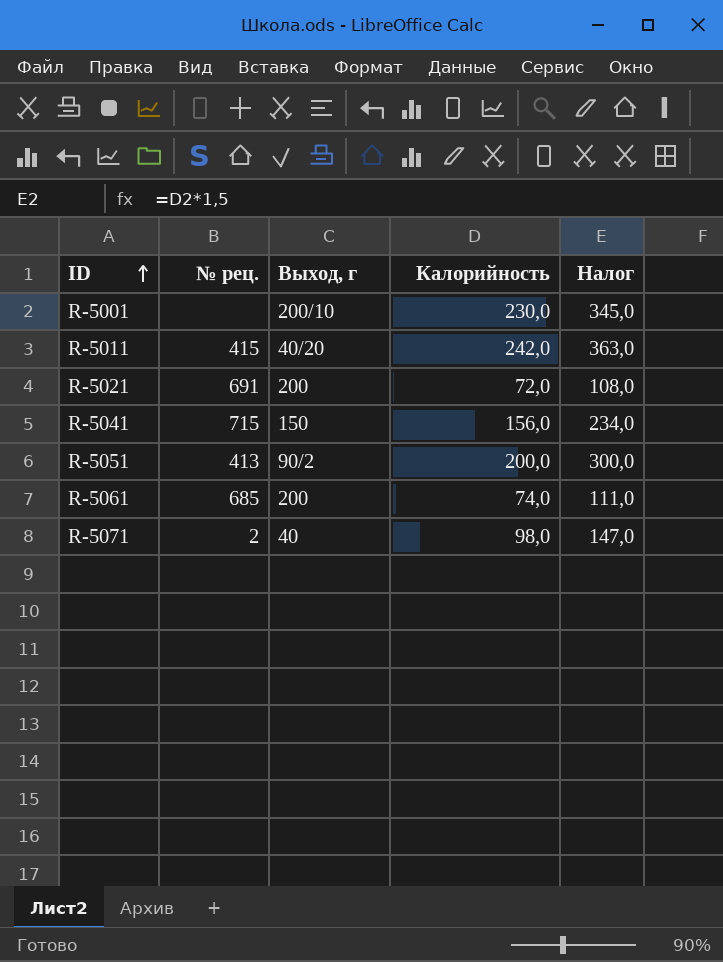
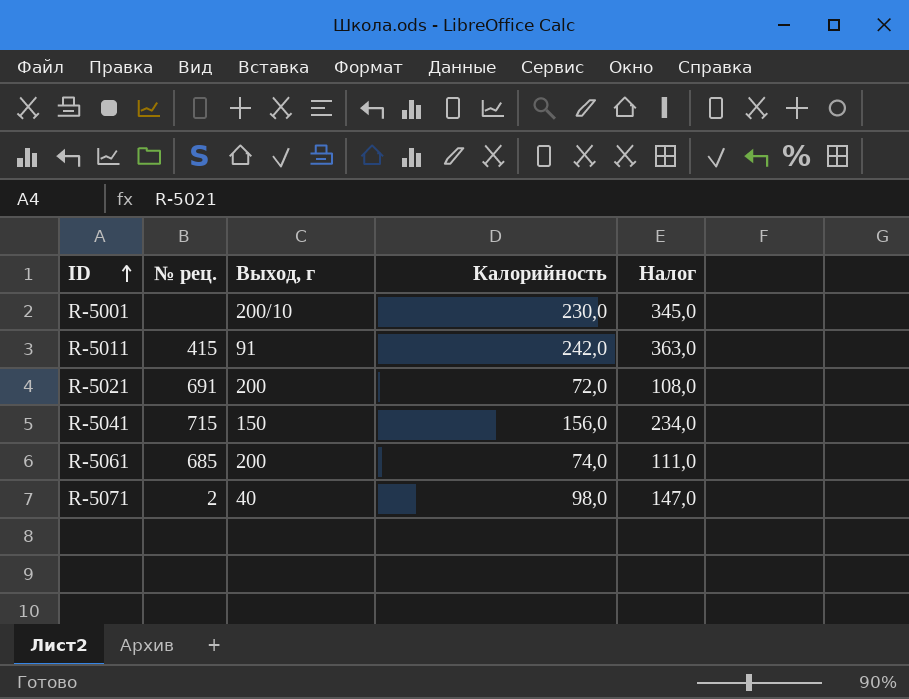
row R-5051: 413 | 90/2 | 200,0 | 300,0 -> none
R-5011 | Выход, г: 40/20 -> 91

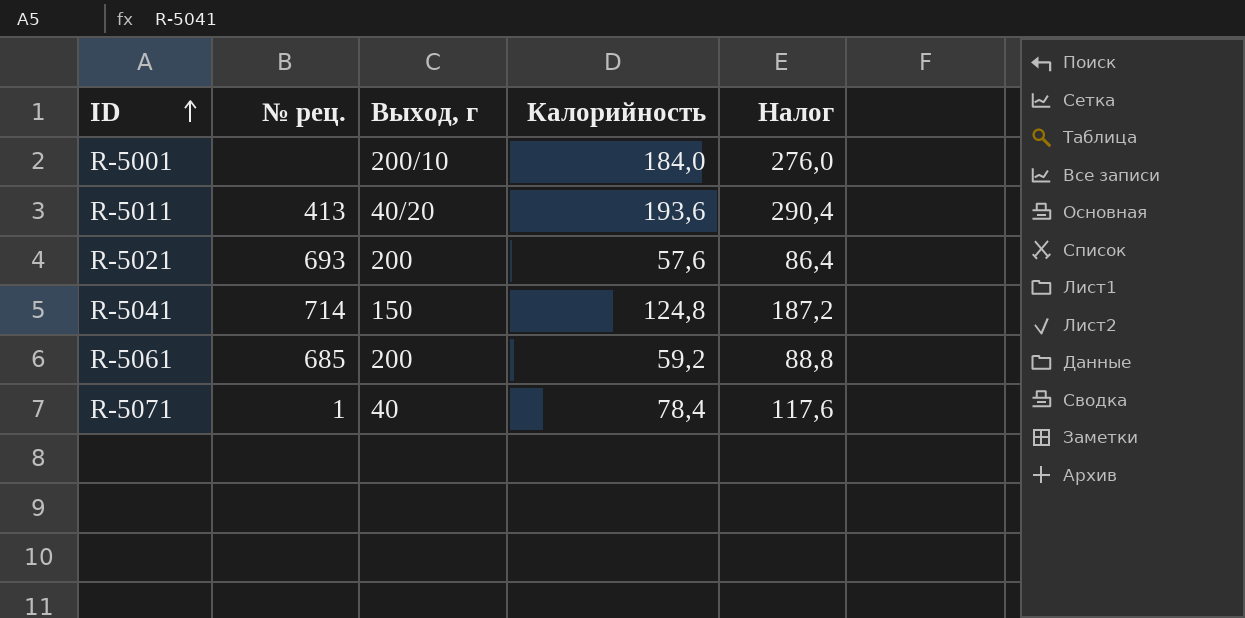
R-5001 | Калорийность: 230,0 -> 184,0
R-5001 | Налог: 345,0 -> 276,0
R-5011 | № рец.: 415 -> 413
R-5011 | Выход, г: 91 -> 40/20
R-5011 | Калорийность: 242,0 -> 193,6
R-5011 | Налог: 363,0 -> 290,4
R-5021 | № рец.: 691 -> 693
R-5021 | Калорийность: 72,0 -> 57,6
R-5021 | Налог: 108,0 -> 86,4
R-5041 | № рец.: 715 -> 714
R-5041 | Калорийность: 156,0 -> 124,8
R-5041 | Налог: 234,0 -> 187,2
R-5061 | Калорийность: 74,0 -> 59,2
R-5061 | Налог: 111,0 -> 88,8
R-5071 | № рец.: 2 -> 1
R-5071 | Калорийность: 98,0 -> 78,4
R-5071 | Налог: 147,0 -> 117,6

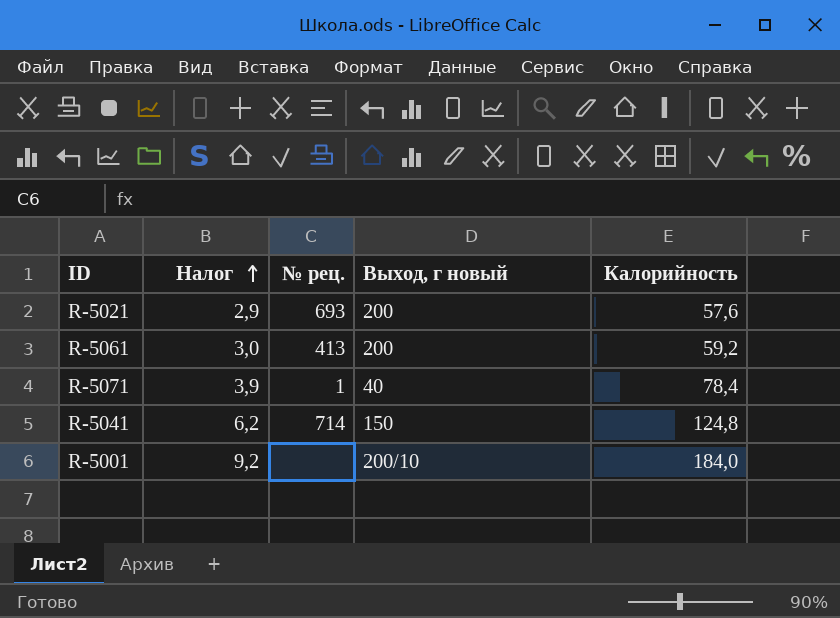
row order: ID ascending -> Налог ascending
column Налог | formula: [Калорийность] * 1,5 -> [Калорийность] * 0,05
column Налог | position: 5 -> 2
column name: Выход, г -> Выход, г новый
row R-5011: 413 | 40/20 | 193,6 | 290,4 -> none
R-5061 | № рец.: 685 -> 413

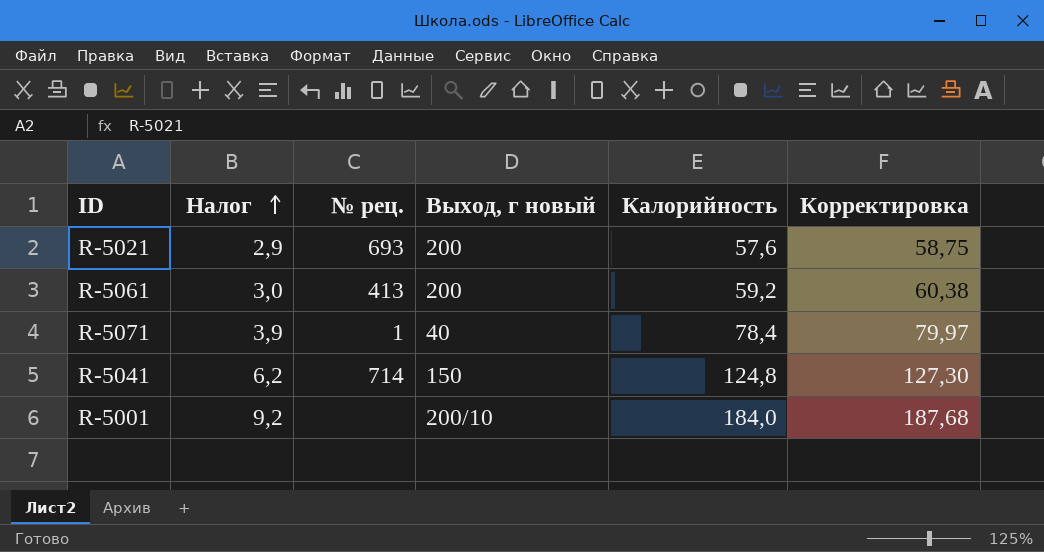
column Корректировка | formula: none -> [Калорийность] * 1,02

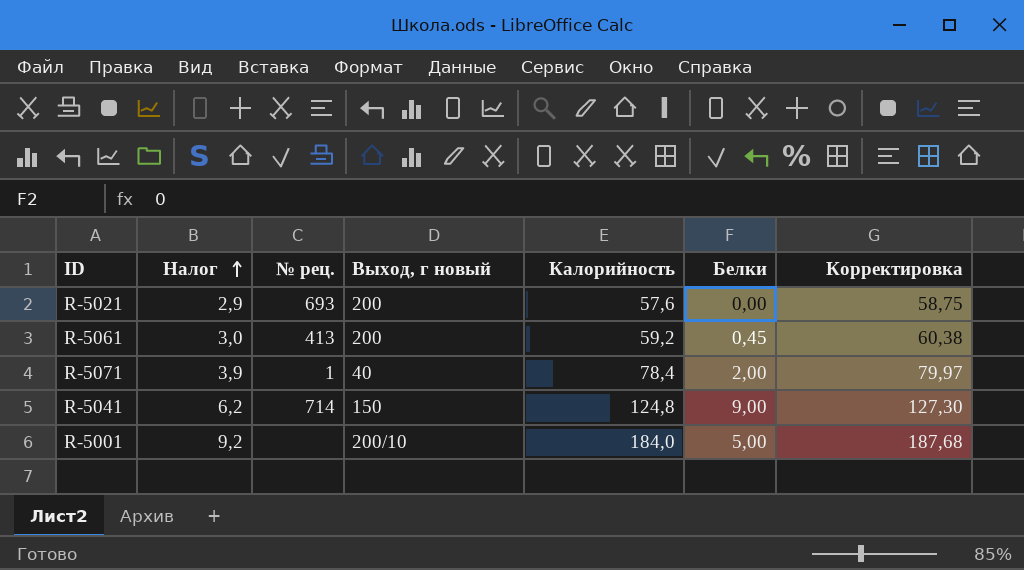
column Белки | position: none -> 6

